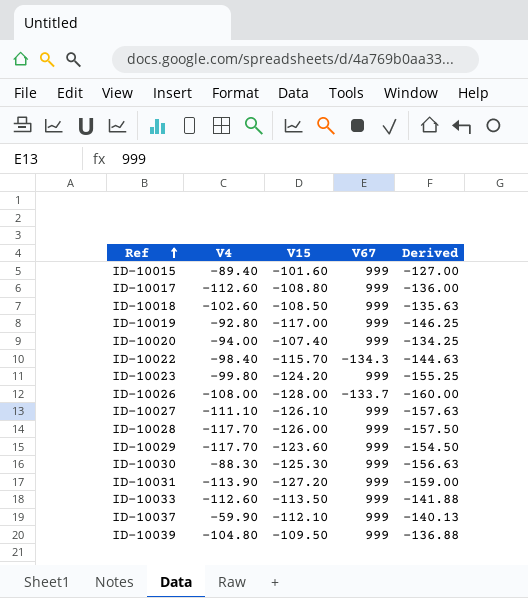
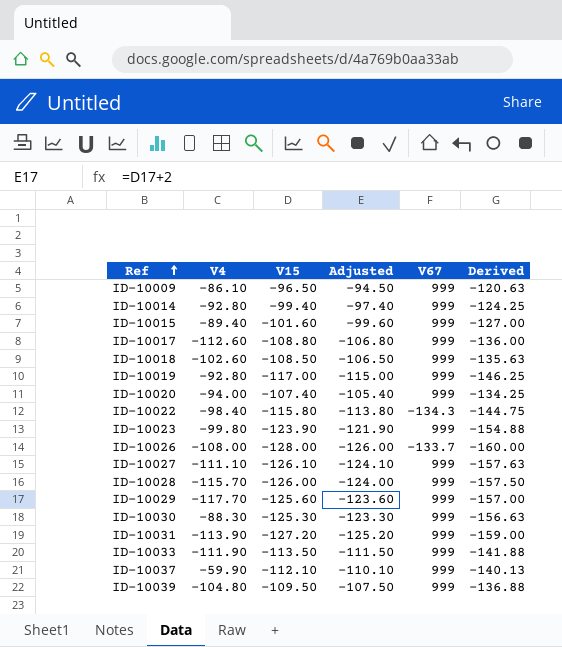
column Adjusted | formula: none -> [V15] + 2
row ID-10009: none -> -86.10 | -96.50 | -94.50 | 999 | -120.63
row ID-10014: none -> -92.80 | -99.40 | -97.40 | 999 | -124.25
ID-10022 | V15: -115.70 -> -115.80
ID-10022 | Derived: -144.63 -> -144.75
ID-10023 | V15: -124.20 -> -123.90
ID-10023 | Derived: -155.25 -> -154.88
ID-10028 | V4: -117.70 -> -115.70
ID-10029 | V15: -123.60 -> -125.60
ID-10029 | Derived: -154.50 -> -157.00
ID-10033 | V4: -112.60 -> -111.90

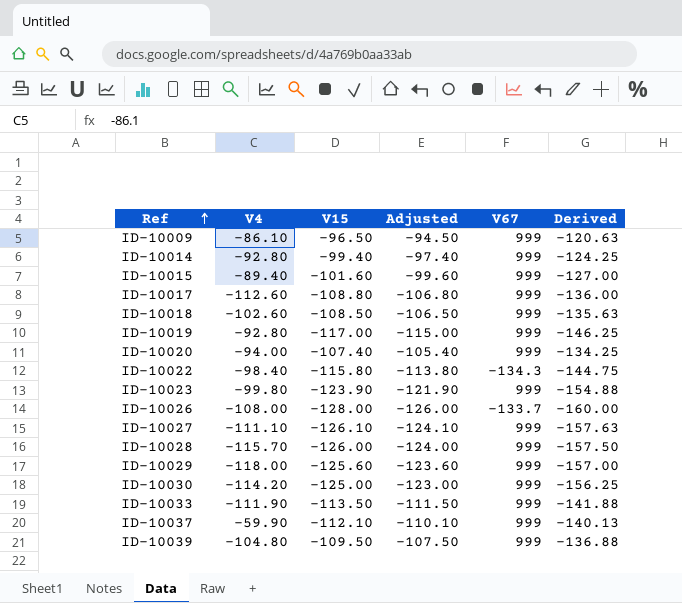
row ID-10031: -113.90 | -127.20 | -125.20 | 999 | -159.00 -> none
ID-10029 | V4: -117.70 -> -118.00
ID-10030 | V4: -88.30 -> -114.20
ID-10030 | V15: -125.30 -> -125.00
ID-10030 | Adjusted: -123.30 -> -123.00
ID-10030 | Derived: -156.63 -> -156.25

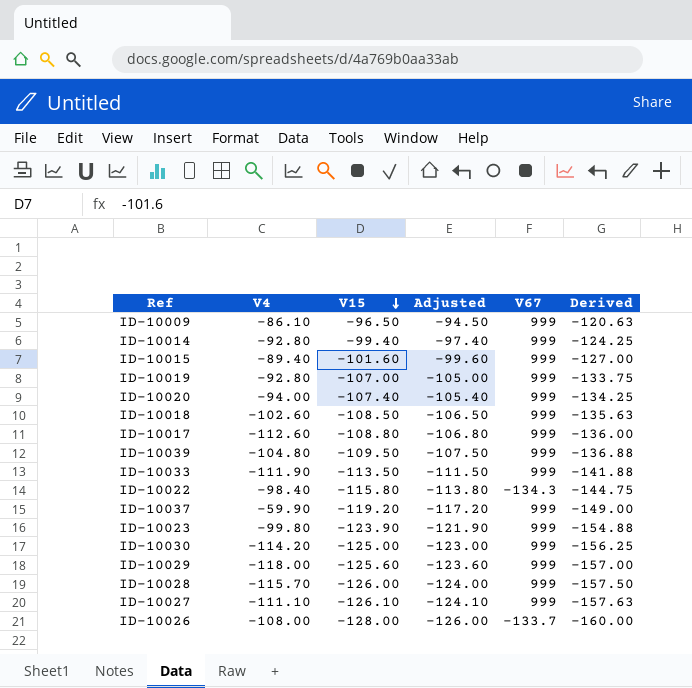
row order: Ref ascending -> V15 descending
ID-10019 | V15: -117.00 -> -107.00
ID-10019 | Adjusted: -115.00 -> -105.00
ID-10019 | Derived: -146.25 -> -133.75
ID-10037 | V15: -112.10 -> -119.20
ID-10037 | Adjusted: -110.10 -> -117.20
ID-10037 | Derived: -140.13 -> -149.00

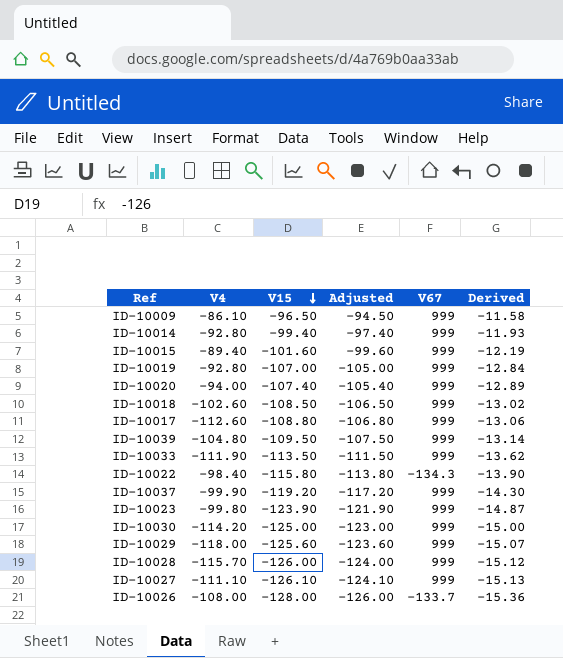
column Derived | formula: [V15] * 1.25 -> [V15] * 0.12
ID-10037 | V4: -59.90 -> -99.90

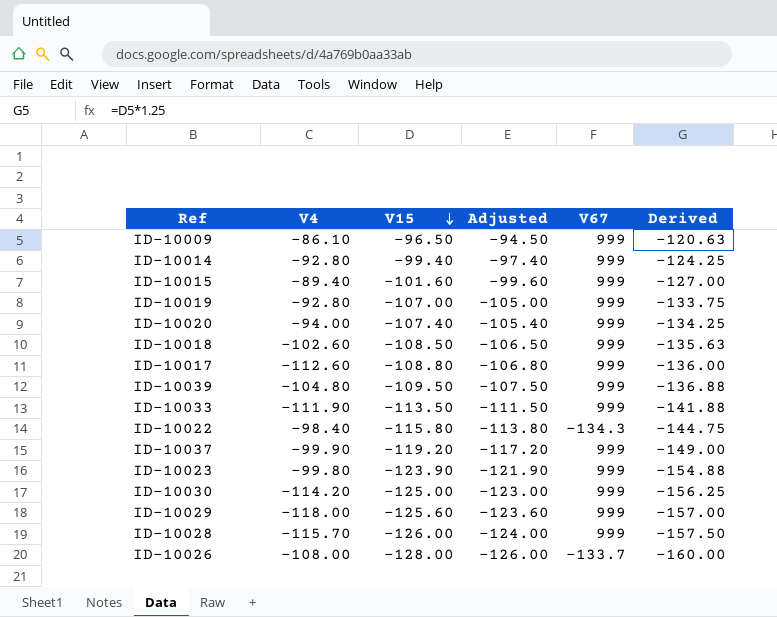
column Derived | formula: [V15] * 0.12 -> [V15] * 1.25
row ID-10027: -111.10 | -126.10 | -124.10 | 999 | -15.13 -> none

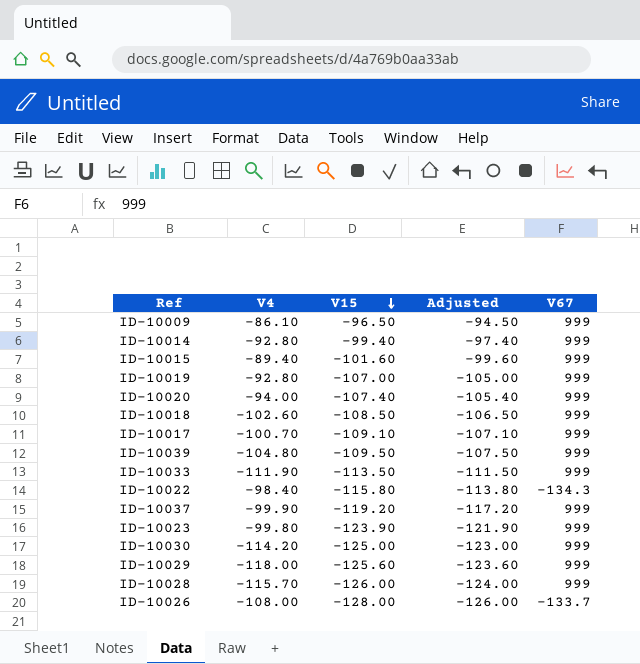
column Derived | formula: [V15] * 1.25 -> none
ID-10017 | V4: -112.60 -> -100.70
ID-10017 | V15: -108.80 -> -109.10
ID-10017 | Adjusted: -106.80 -> -107.10

